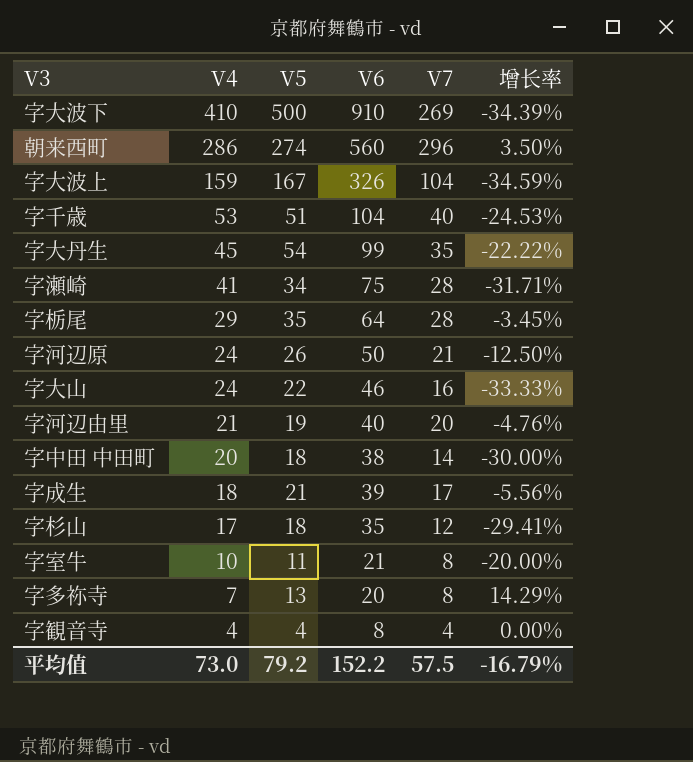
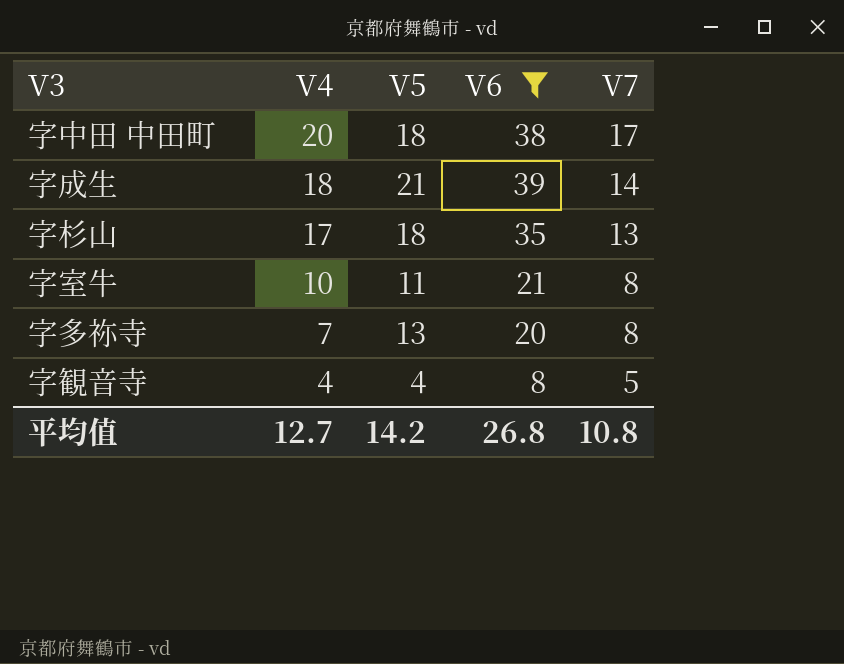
filter: none -> V6 <= 39
column 增长率 | formula: ([V7] - [V4]) / [V4] -> none
字中田 中田町 | V7: 14 -> 17
字成生 | V7: 17 -> 14
字杉山 | V7: 12 -> 13
字観音寺 | V7: 4 -> 5
平均值 | V4: 73.0 -> 12.7
平均值 | V5: 79.2 -> 14.2
平均值 | V6: 152.2 -> 26.8
平均值 | V7: 57.5 -> 10.8

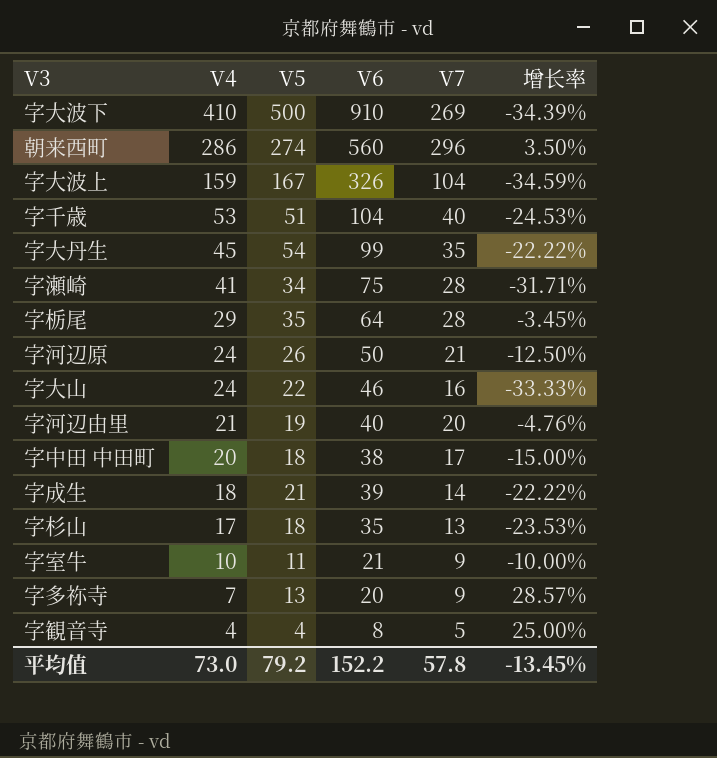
filter: V6 <= 39 -> none
column 增长率 | formula: none -> ([V7] - [V4]) / [V4]
字室牛 | V7: 8 -> 9
字多祢寺 | V7: 8 -> 9
平均值 | V4: 12.7 -> 73.0
平均值 | V5: 14.2 -> 79.2
平均值 | V6: 26.8 -> 152.2
平均值 | V7: 10.8 -> 57.8

